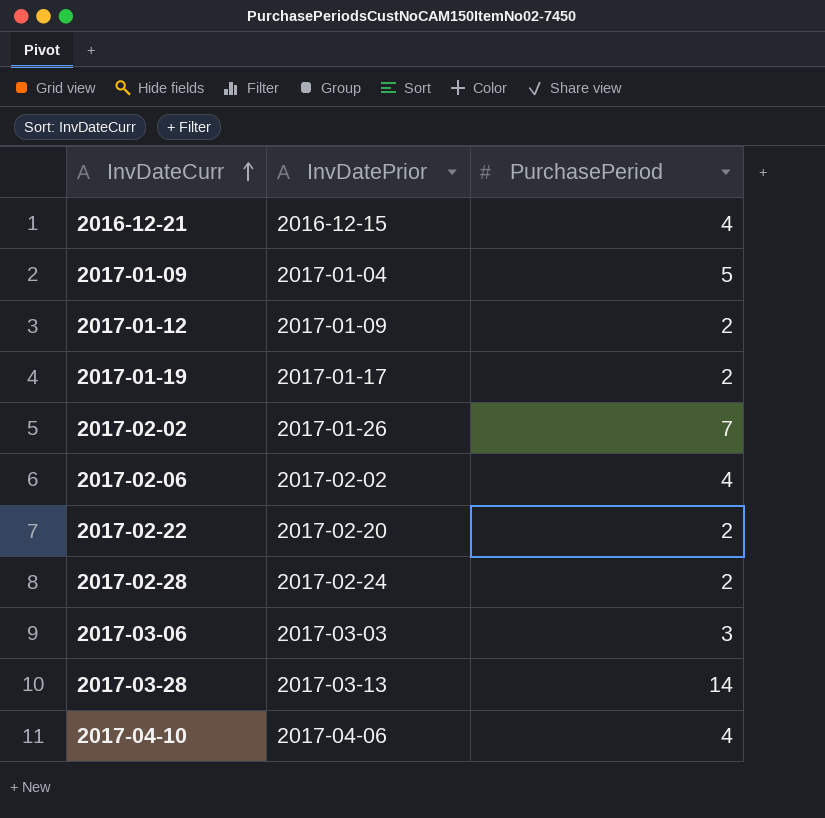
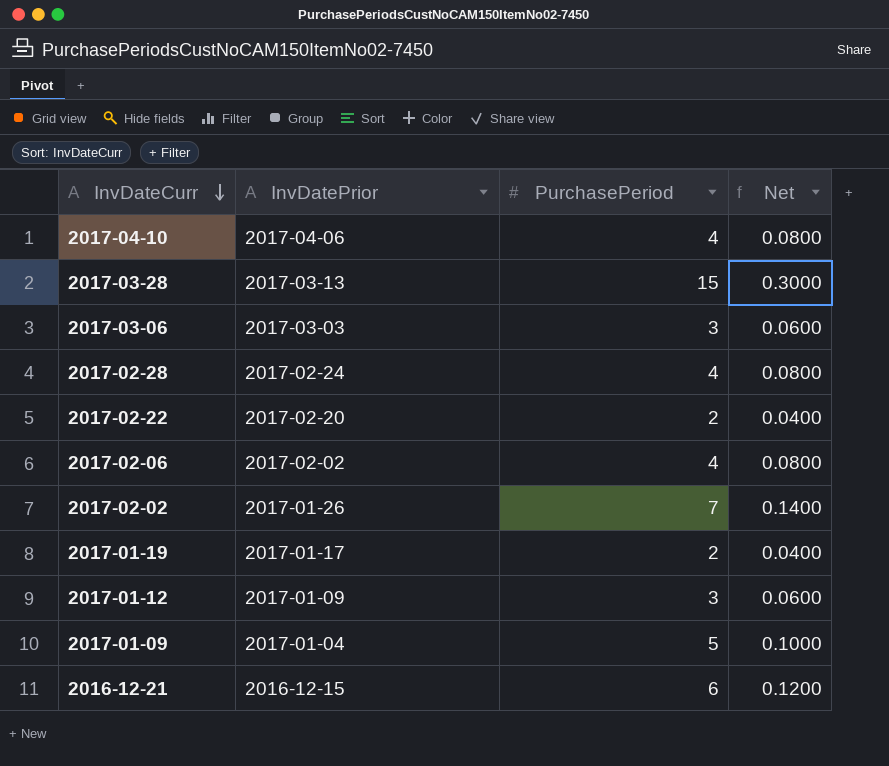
row order: InvDateCurr ascending -> InvDateCurr descending
column Net | formula: none -> [PurchasePeriod] * 0.02
2017-03-28 | PurchasePeriod: 14 -> 15
2017-02-28 | PurchasePeriod: 2 -> 4
2017-01-12 | PurchasePeriod: 2 -> 3
2016-12-21 | PurchasePeriod: 4 -> 6

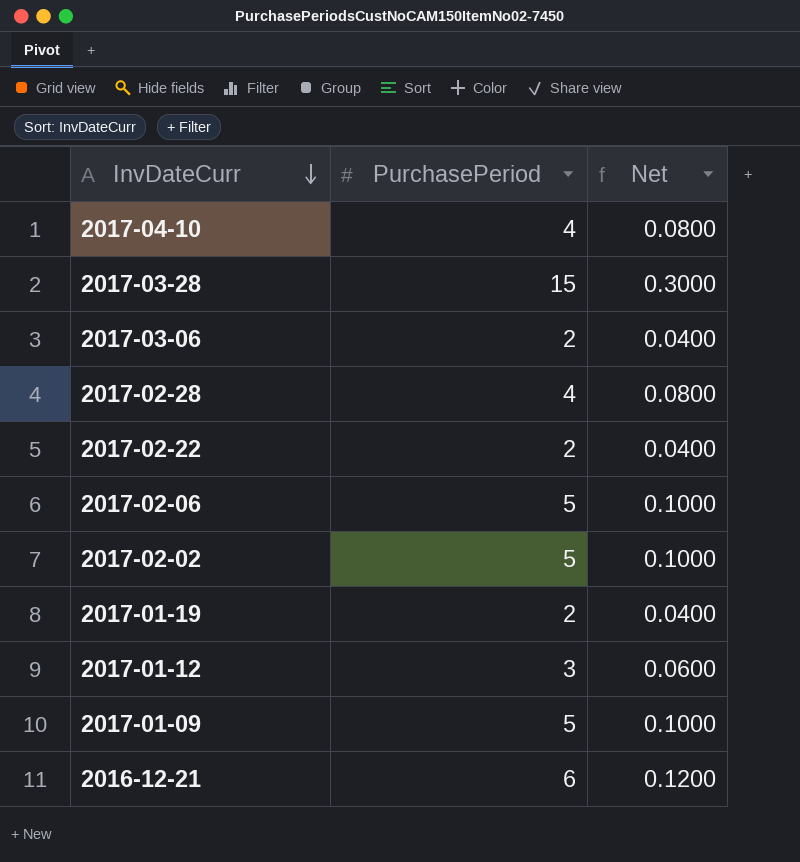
column InvDatePrior | position: 2 -> none
2017-03-06 | PurchasePeriod: 3 -> 2
2017-03-06 | Net: 0.0600 -> 0.0400
2017-02-06 | PurchasePeriod: 4 -> 5
2017-02-06 | Net: 0.0800 -> 0.1000
2017-02-02 | PurchasePeriod: 7 -> 5
2017-02-02 | Net: 0.1400 -> 0.1000

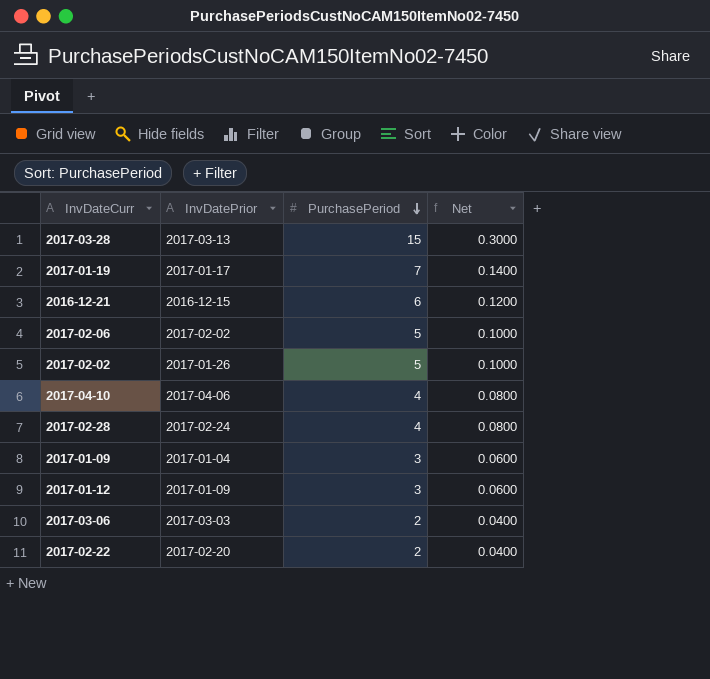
row order: InvDateCurr descending -> PurchasePeriod descending
column InvDatePrior | position: none -> 2
2017-01-19 | PurchasePeriod: 2 -> 7
2017-01-19 | Net: 0.0400 -> 0.1400
2017-01-09 | PurchasePeriod: 5 -> 3
2017-01-09 | Net: 0.1000 -> 0.0600

